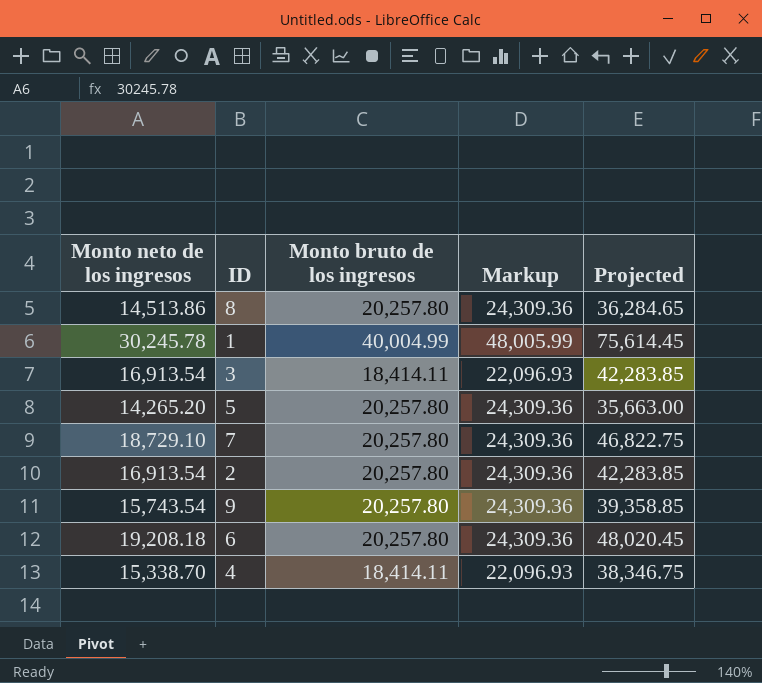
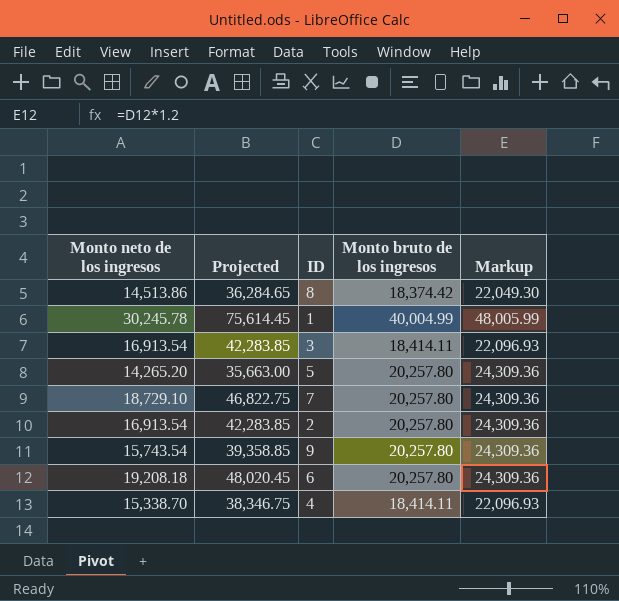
column Projected | position: 5 -> 2
8 | Monto bruto de los ingresos: 20,257.80 -> 18,374.42
8 | Markup: 24,309.36 -> 22,049.30

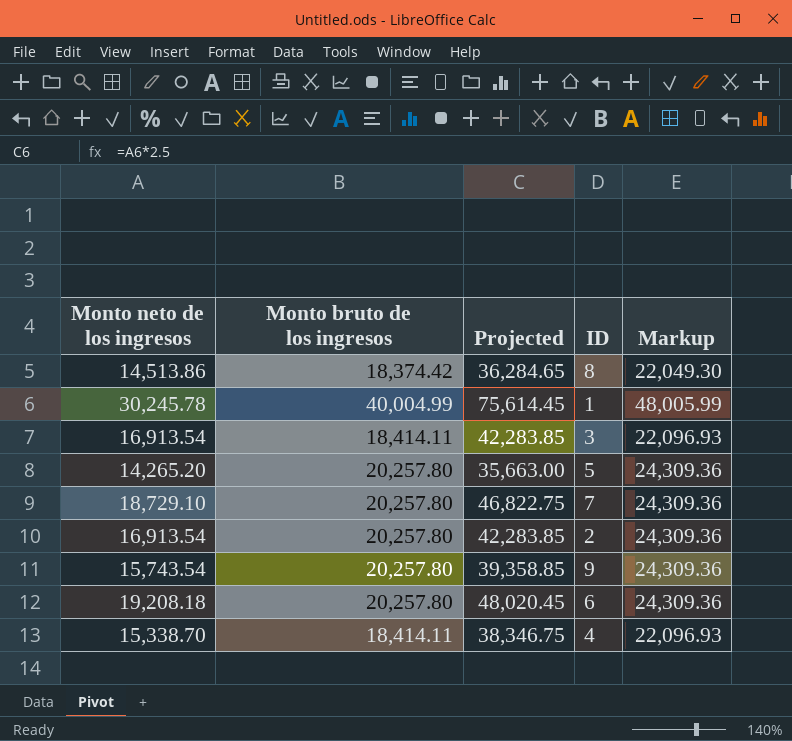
column Monto bruto de los ingresos | position: 4 -> 2

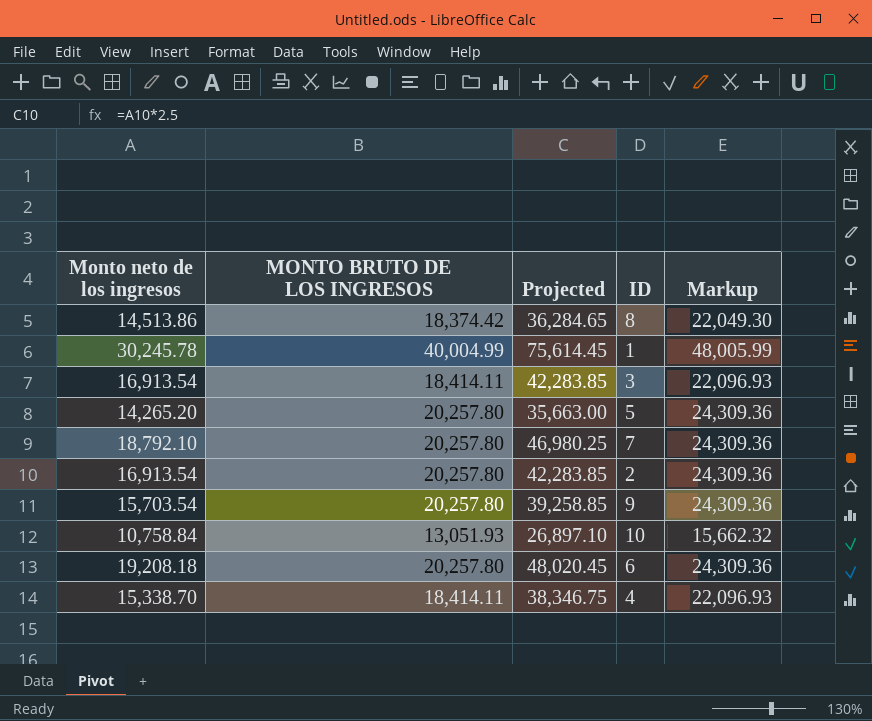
column name: Monto bruto de los ingresos -> MONTO BRUTO DE LOS INGRESOS
7 | Monto neto de los ingresos: 18,729.10 -> 18,792.10
7 | Projected: 46,822.75 -> 46,980.25
9 | Monto neto de los ingresos: 15,743.54 -> 15,703.54
9 | Projected: 39,358.85 -> 39,258.85
row 10: none -> 10,758.84 | 13,051.93 | 26,897.10 | 15,662.32

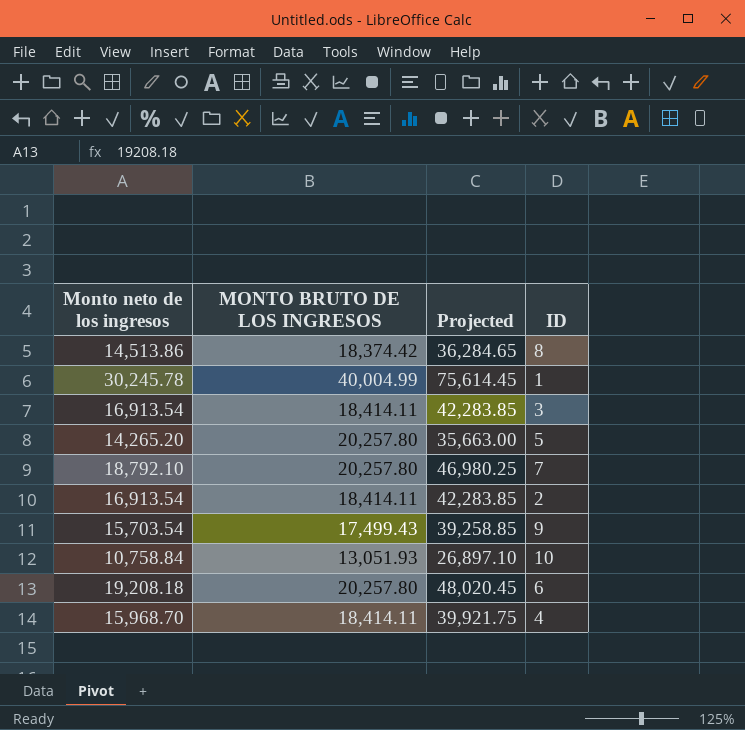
column Markup | formula: [MONTO BRUTO DE LOS INGRESOS] * 1.2 -> none
2 | MONTO BRUTO DE LOS INGRESOS: 20,257.80 -> 18,414.11
9 | MONTO BRUTO DE LOS INGRESOS: 20,257.80 -> 17,499.43
4 | Monto neto de los ingresos: 15,338.70 -> 15,968.70
4 | Projected: 38,346.75 -> 39,921.75

